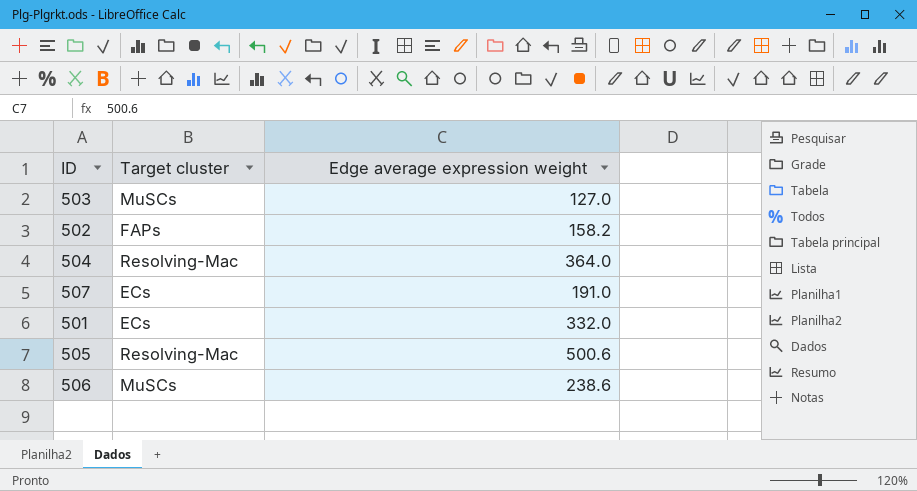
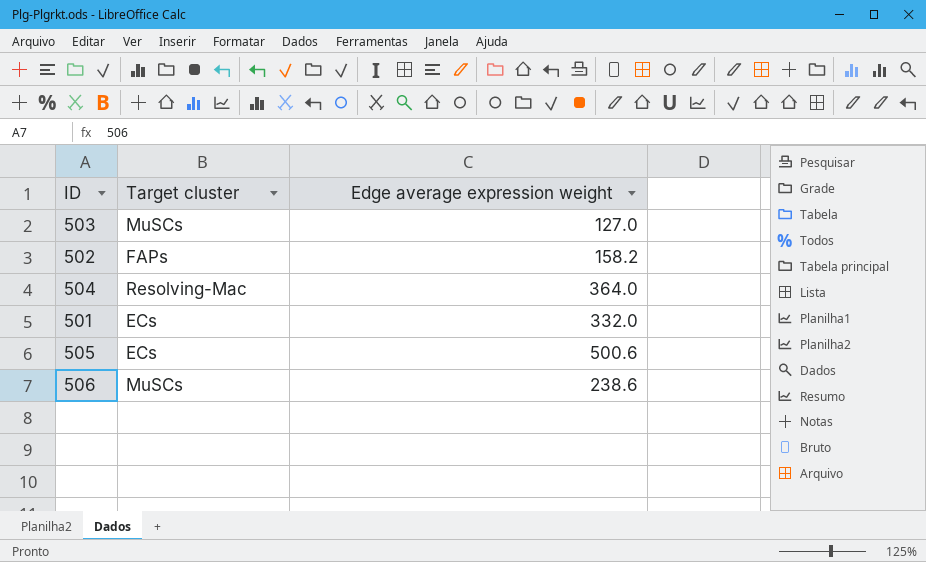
row 507: ECs | 191.0 -> none
505 | Target cluster: Resolving-Mac -> ECs

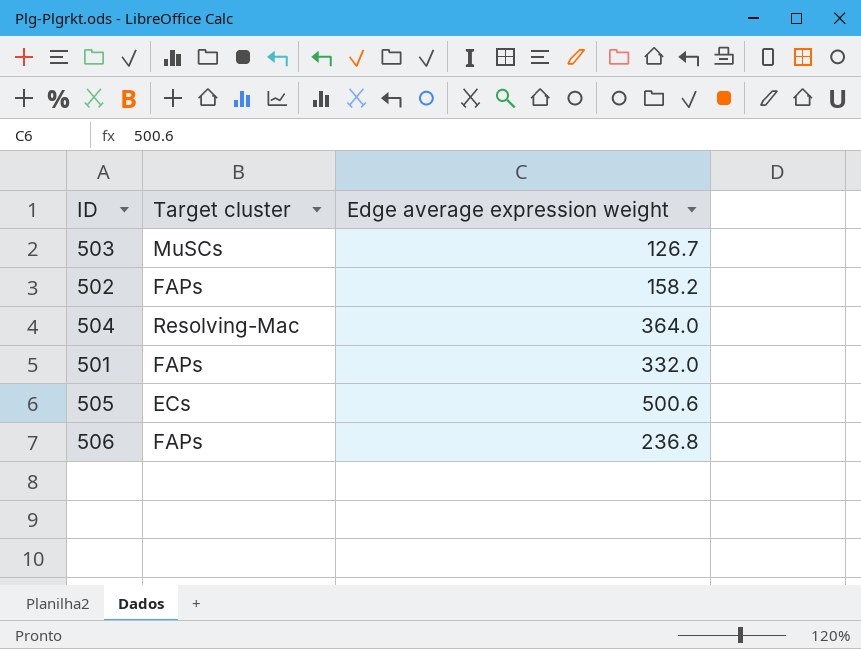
503 | Edge average expression weight: 127.0 -> 126.7
501 | Target cluster: ECs -> FAPs
506 | Target cluster: MuSCs -> FAPs
506 | Edge average expression weight: 238.6 -> 236.8

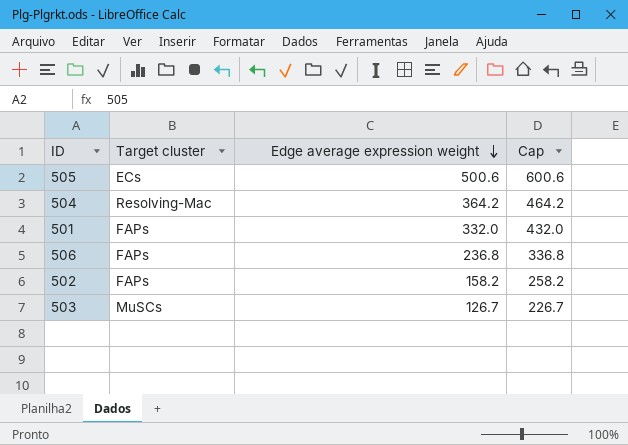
row order: none -> Edge average expression weight descending
column Cap | formula: none -> [Edge average expression weight] + 100
504 | Edge average expression weight: 364.0 -> 364.2

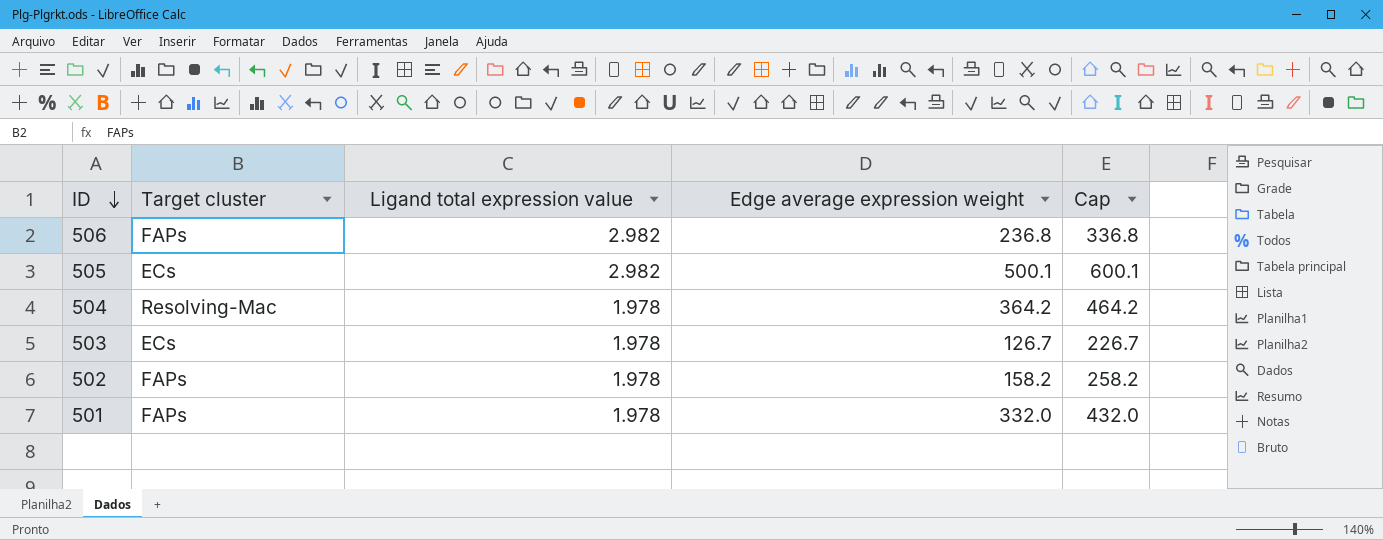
row order: Edge average expression weight descending -> ID descending
column Ligand total expression value | position: none -> 3
505 | Edge average expression weight: 500.6 -> 500.1
505 | Cap: 600.6 -> 600.1
503 | Target cluster: MuSCs -> ECs

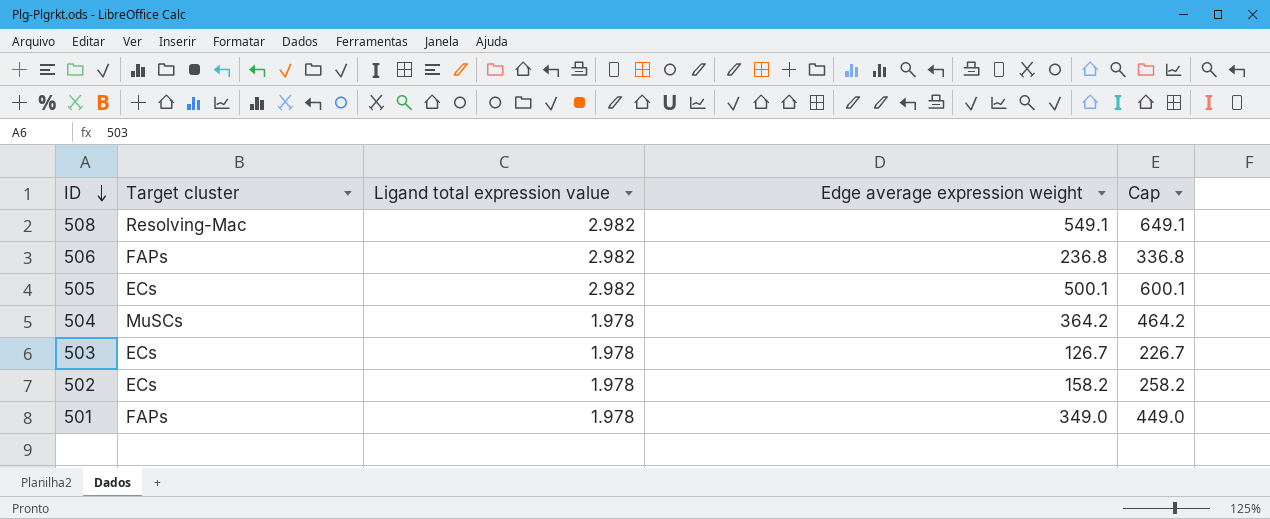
row 508: none -> Resolving-Mac | 2.982 | 549.1 | 649.1
504 | Target cluster: Resolving-Mac -> MuSCs
502 | Target cluster: FAPs -> ECs
501 | Edge average expression weight: 332.0 -> 349.0
501 | Cap: 432.0 -> 449.0

